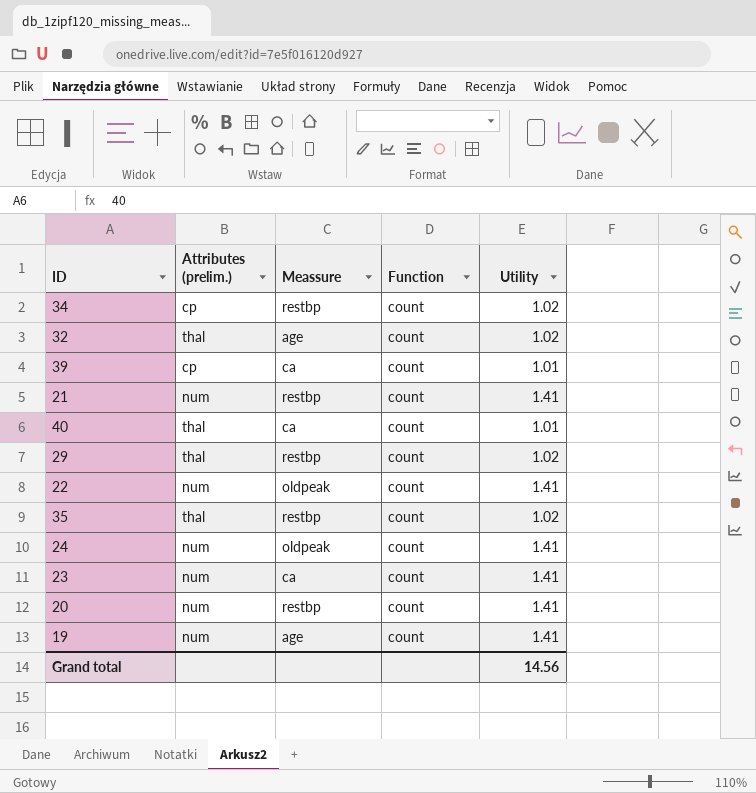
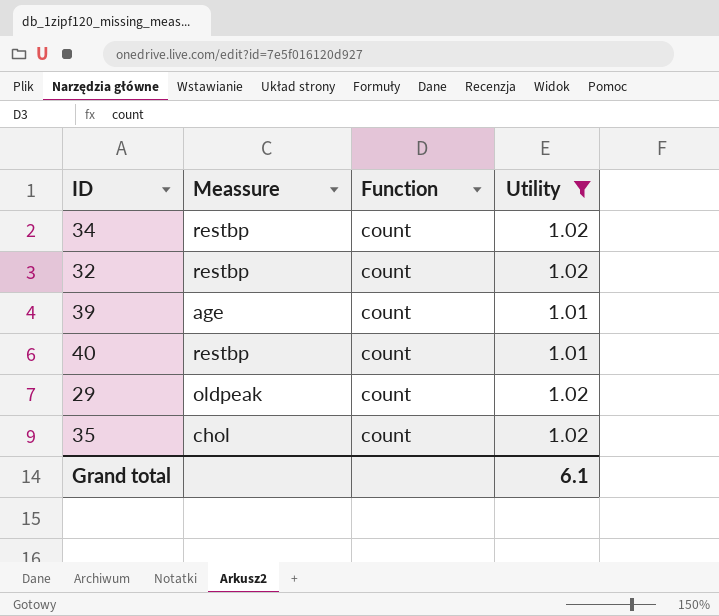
filter: none -> Utility != 1.41
column Attributes (prelim.) | position: 2 -> none
32 | Meassure: age -> restbp
39 | Meassure: ca -> age
40 | Meassure: ca -> restbp
29 | Meassure: restbp -> oldpeak
35 | Meassure: restbp -> chol
Grand total | Utility: 14.56 -> 6.1

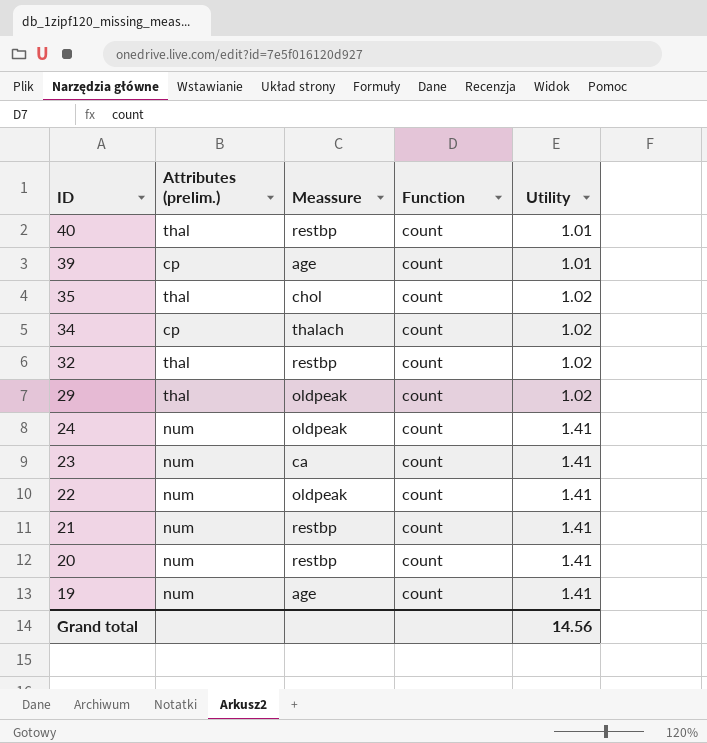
filter: Utility != 1.41 -> none
row order: none -> ID descending
column Attributes (prelim.) | position: none -> 2
34 | Meassure: restbp -> thalach
Grand total | Utility: 6.1 -> 14.56

